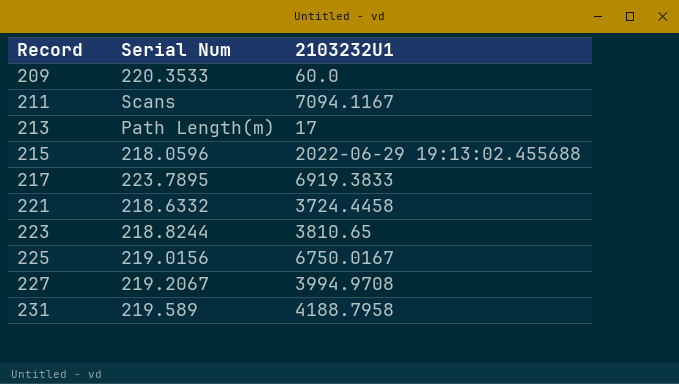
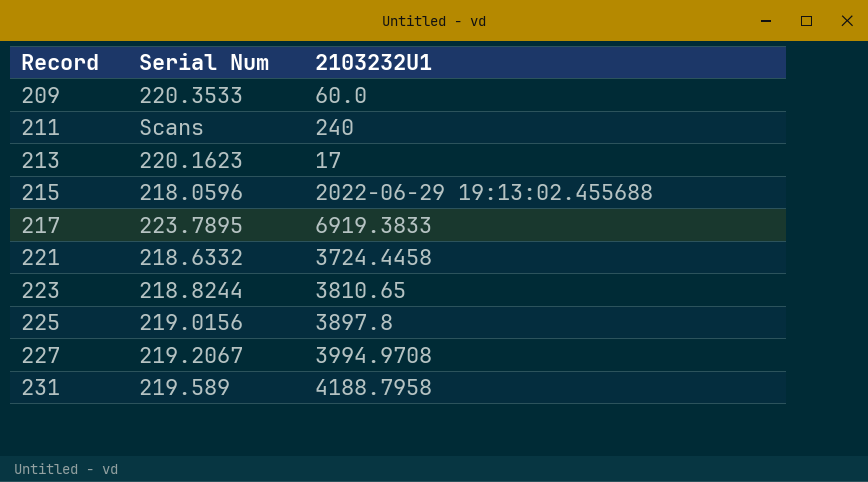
211 | 2103232U1: 7094.1167 -> 240
213 | Serial Num: Path Length(m) -> 220.1623
225 | 2103232U1: 6750.0167 -> 3897.8

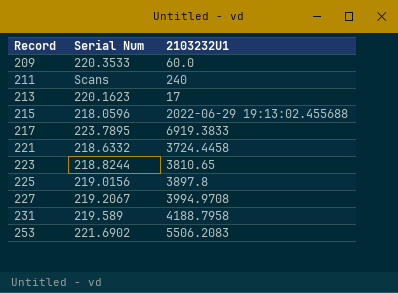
row 253: none -> 221.6902 | 5506.2083

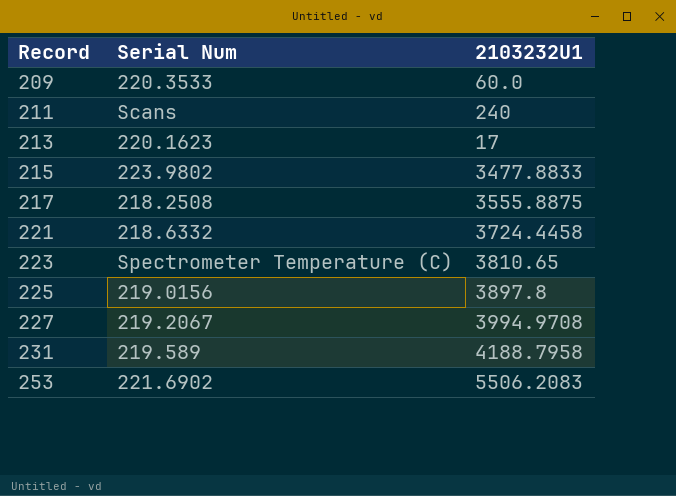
215 | Serial Num: 218.0596 -> 223.9802
215 | 2103232U1: 2022-06-29 19:13:02.455688 -> 3477.8833
217 | Serial Num: 223.7895 -> 218.2508
217 | 2103232U1: 6919.3833 -> 3555.8875
223 | Serial Num: 218.8244 -> Spectrometer Temperature (C)

